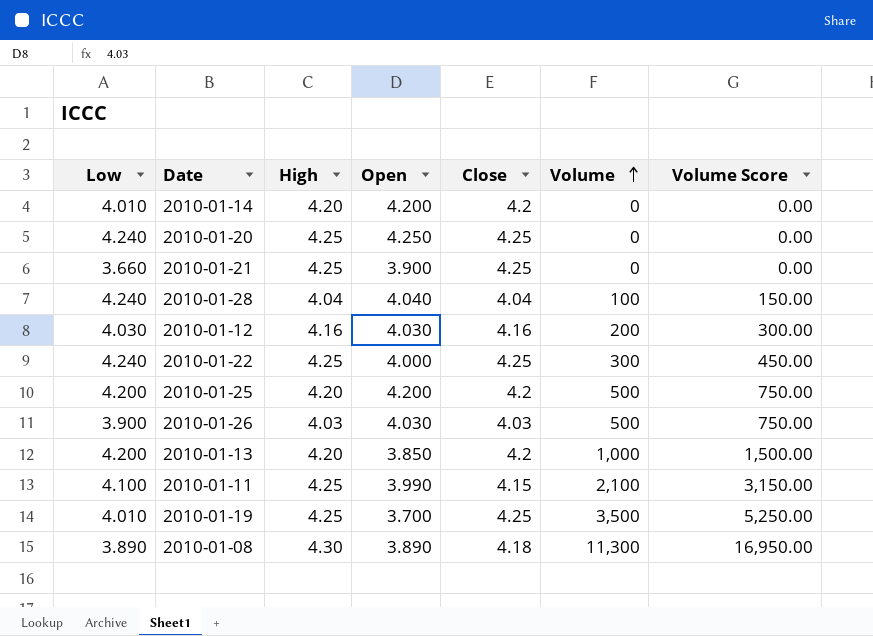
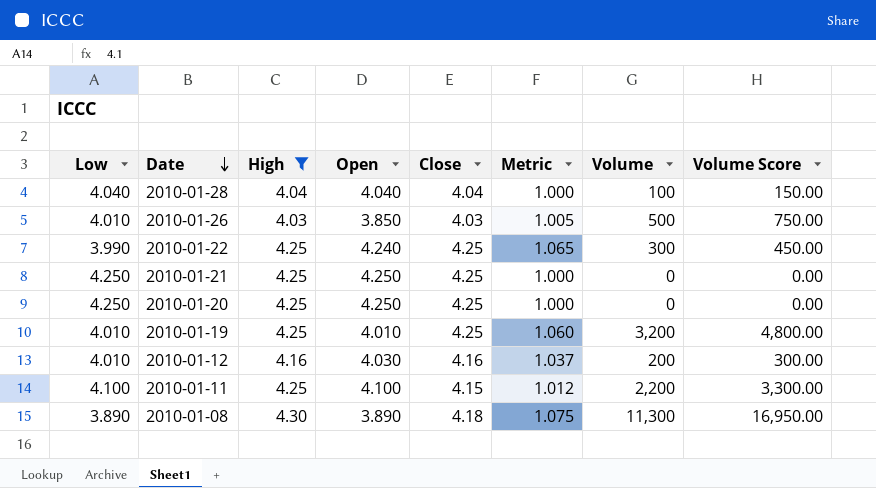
filter: none -> High != 4.20
row order: Volume ascending -> Date descending
column Metric | formula: none -> [Close] / [Low]
2010-01-28 | Low: 4.240 -> 4.040
2010-01-26 | Low: 3.900 -> 4.010
2010-01-26 | Open: 4.030 -> 3.850
2010-01-22 | Low: 4.240 -> 3.990
2010-01-22 | Open: 4.000 -> 4.240
2010-01-21 | Low: 3.660 -> 4.250
2010-01-21 | Open: 3.900 -> 4.250
2010-01-20 | Low: 4.240 -> 4.250
2010-01-19 | Open: 3.700 -> 4.010
2010-01-19 | Volume: 3,500 -> 3,200
2010-01-19 | Volume Score: 5,250.00 -> 4,800.00
2010-01-12 | Low: 4.030 -> 4.010
2010-01-11 | Open: 3.990 -> 4.100
2010-01-11 | Volume: 2,100 -> 2,200
2010-01-11 | Volume Score: 3,150.00 -> 3,300.00

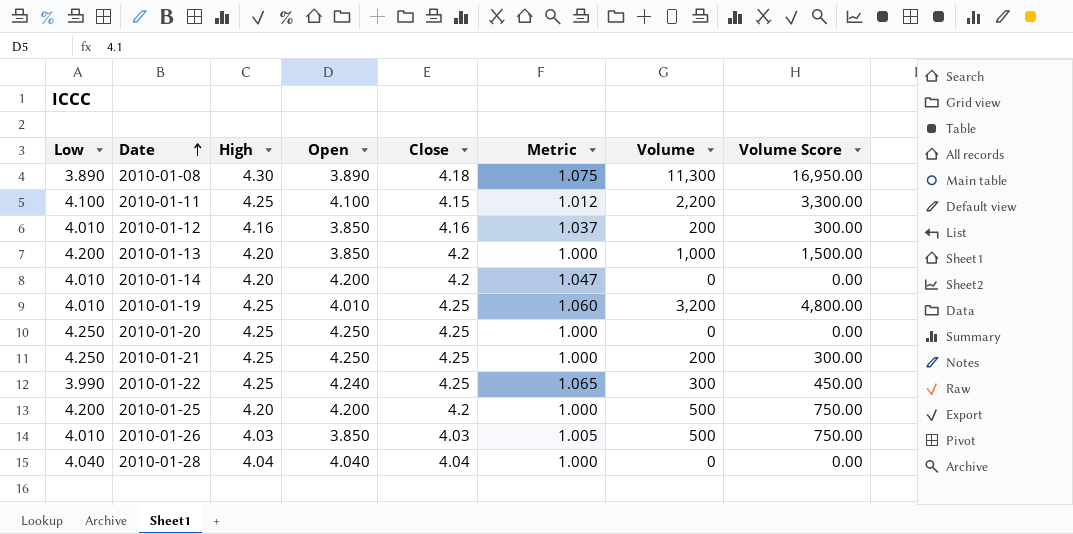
filter: High != 4.20 -> none
row order: Date descending -> Date ascending
2010-01-12 | Open: 4.030 -> 3.850
2010-01-21 | Volume: 0 -> 200
2010-01-21 | Volume Score: 0.00 -> 300.00
2010-01-28 | Volume: 100 -> 0
2010-01-28 | Volume Score: 150.00 -> 0.00

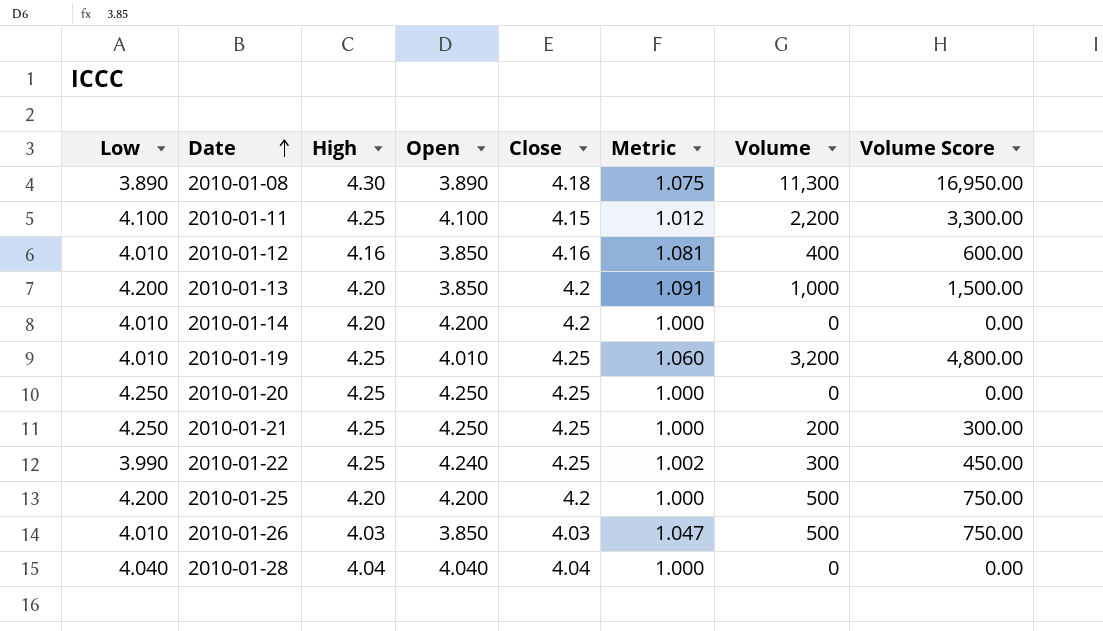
column Metric | formula: [Close] / [Low] -> [Close] / [Open]
2010-01-12 | Volume: 200 -> 400
2010-01-12 | Volume Score: 300.00 -> 600.00

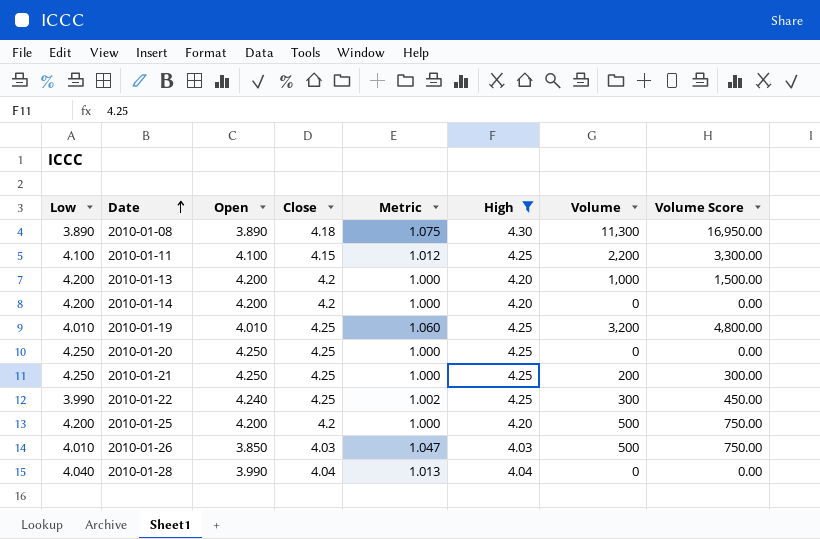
filter: none -> High != 4.16
column High | position: 3 -> 6
2010-01-13 | Open: 3.850 -> 4.200
2010-01-13 | Metric: 1.091 -> 1.000
2010-01-14 | Low: 4.010 -> 4.200
2010-01-28 | Open: 4.040 -> 3.990
2010-01-28 | Metric: 1.000 -> 1.013

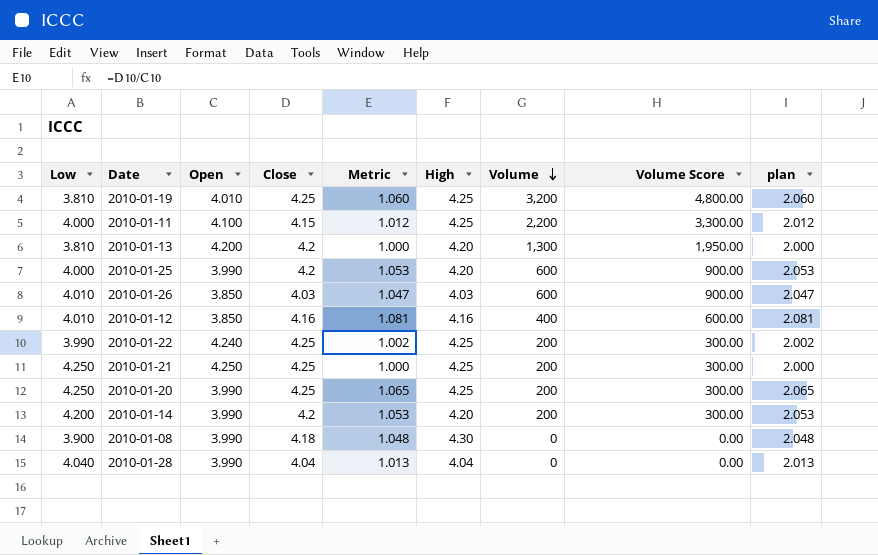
filter: High != 4.16 -> none
row order: Date ascending -> Volume descending
column plan | formula: none -> [Metric] + 1
2010-01-19 | Low: 4.010 -> 3.810
2010-01-11 | Low: 4.100 -> 4.000
2010-01-13 | Low: 4.200 -> 3.810
2010-01-13 | Volume: 1,000 -> 1,300
2010-01-13 | Volume Score: 1,500.00 -> 1,950.00
2010-01-25 | Low: 4.200 -> 4.000
2010-01-25 | Open: 4.200 -> 3.990
2010-01-25 | Metric: 1.000 -> 1.053
2010-01-25 | Volume: 500 -> 600
2010-01-25 | Volume Score: 750.00 -> 900.00
2010-01-26 | Volume: 500 -> 600
2010-01-26 | Volume Score: 750.00 -> 900.00
2010-01-22 | Volume: 300 -> 200
2010-01-22 | Volume Score: 450.00 -> 300.00
2010-01-20 | Open: 4.250 -> 3.990
2010-01-20 | Metric: 1.000 -> 1.065
2010-01-20 | Volume: 0 -> 200
2010-01-20 | Volume Score: 0.00 -> 300.00
2010-01-14 | Open: 4.200 -> 3.990
2010-01-14 | Metric: 1.000 -> 1.053
2010-01-14 | Volume: 0 -> 200
2010-01-14 | Volume Score: 0.00 -> 300.00
2010-01-08 | Low: 3.890 -> 3.900
2010-01-08 | Open: 3.890 -> 3.990
2010-01-08 | Metric: 1.075 -> 1.048
2010-01-08 | Volume: 11,300 -> 0
2010-01-08 | Volume Score: 16,950.00 -> 0.00

